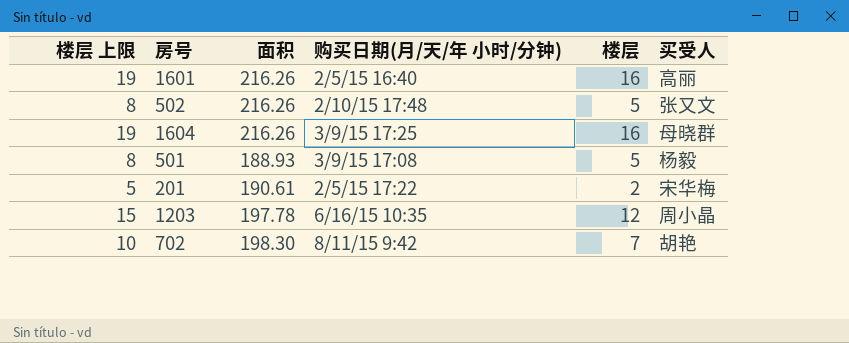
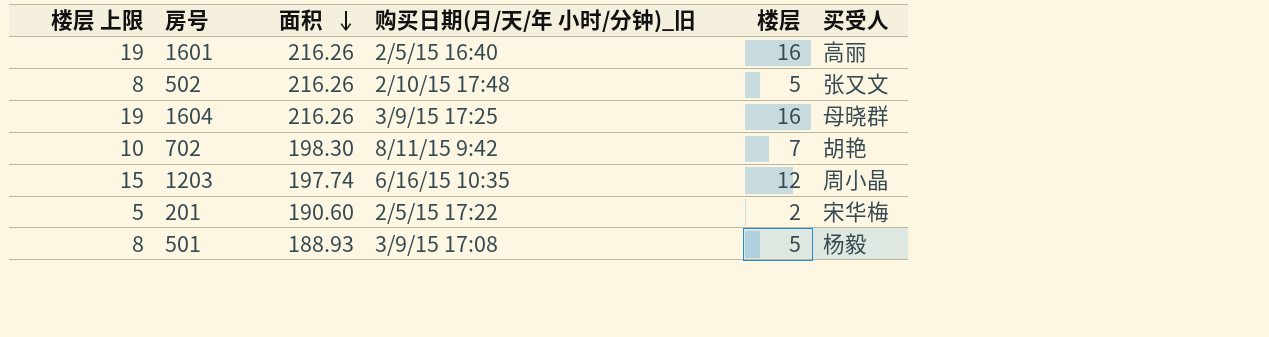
row order: none -> 面积 descending
column name: 购买日期(月/天/年 小时/分钟) -> 购买日期(月/天/年 小时/分钟)_旧
1203 | 面积: 197.78 -> 197.74
201 | 面积: 190.61 -> 190.60

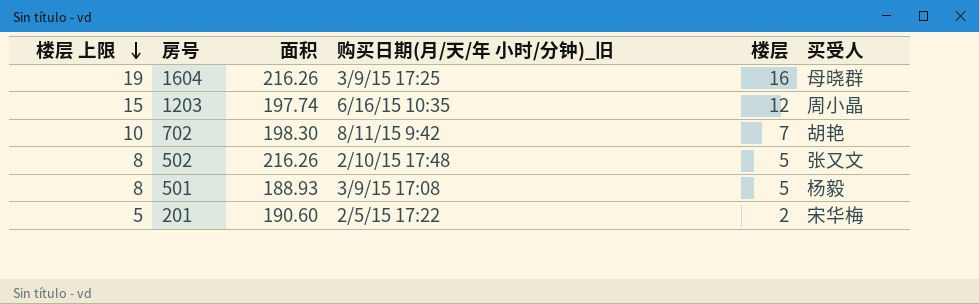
row order: 面积 descending -> 楼层 上限 descending
row 1601: 19 | 216.26 | 2/5/15 16:40 | 16 | 高丽 -> none

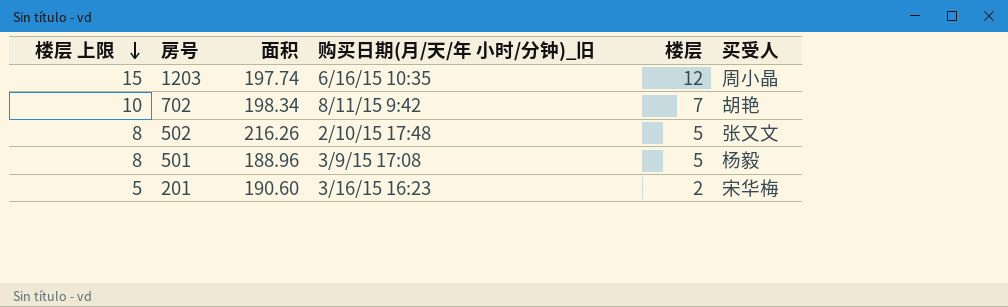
row 1604: 19 | 216.26 | 3/9/15 17:25 | 16 | 母晓群 -> none
702 | 面积: 198.30 -> 198.34
501 | 面积: 188.93 -> 188.96
201 | 购买日期(月/天/年 小时/分钟)_旧: 2/5/15 17:22 -> 3/16/15 16:23

